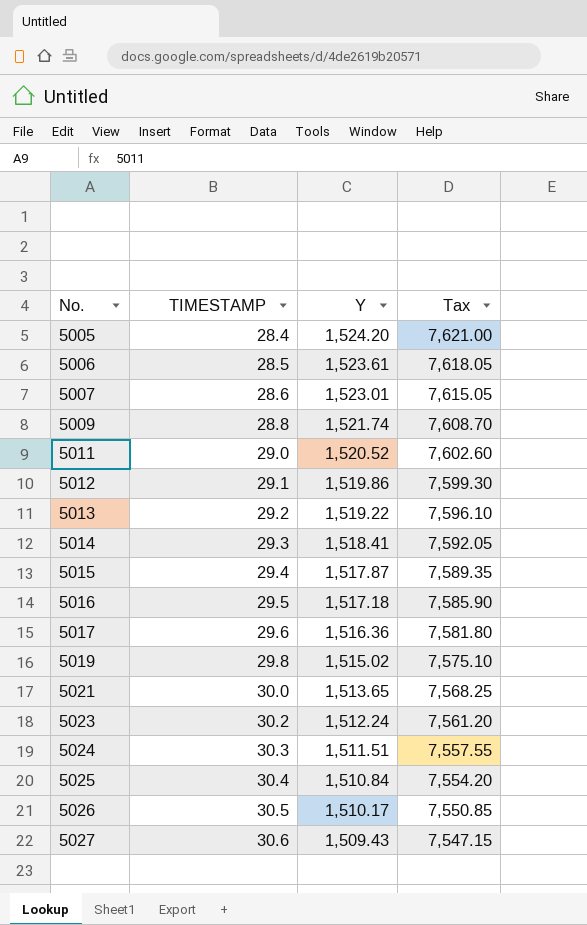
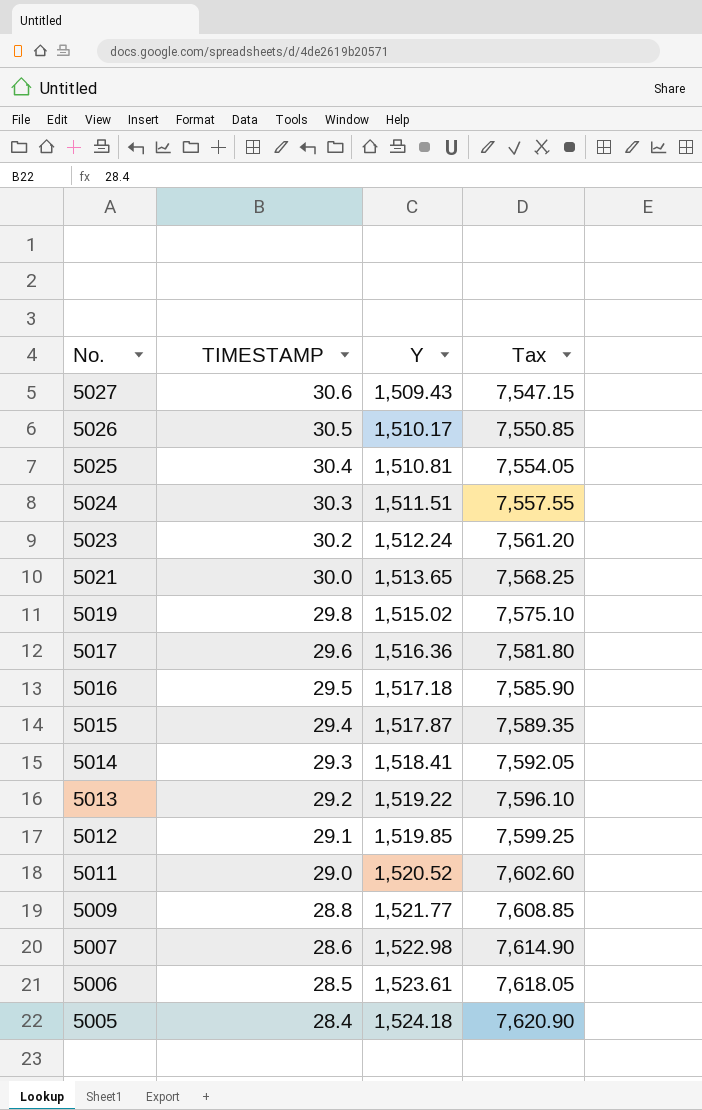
row order: No. ascending -> No. descending
5025 | Y: 1,510.84 -> 1,510.81
5025 | Tax: 7,554.20 -> 7,554.05
5012 | Y: 1,519.86 -> 1,519.85
5012 | Tax: 7,599.30 -> 7,599.25
5009 | Y: 1,521.74 -> 1,521.77
5009 | Tax: 7,608.70 -> 7,608.85
5007 | Y: 1,523.01 -> 1,522.98
5007 | Tax: 7,615.05 -> 7,614.90
5005 | Y: 1,524.20 -> 1,524.18
5005 | Tax: 7,621.00 -> 7,620.90

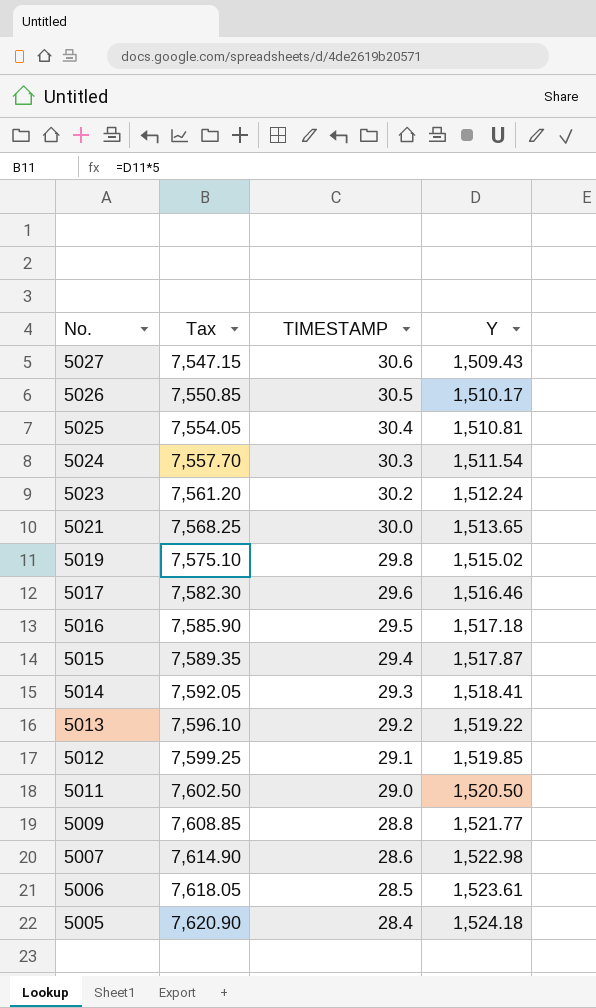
column Tax | position: 4 -> 2
5024 | Tax: 7,557.55 -> 7,557.70
5024 | Y: 1,511.51 -> 1,511.54
5017 | Tax: 7,581.80 -> 7,582.30
5017 | Y: 1,516.36 -> 1,516.46
5011 | Tax: 7,602.60 -> 7,602.50
5011 | Y: 1,520.52 -> 1,520.50

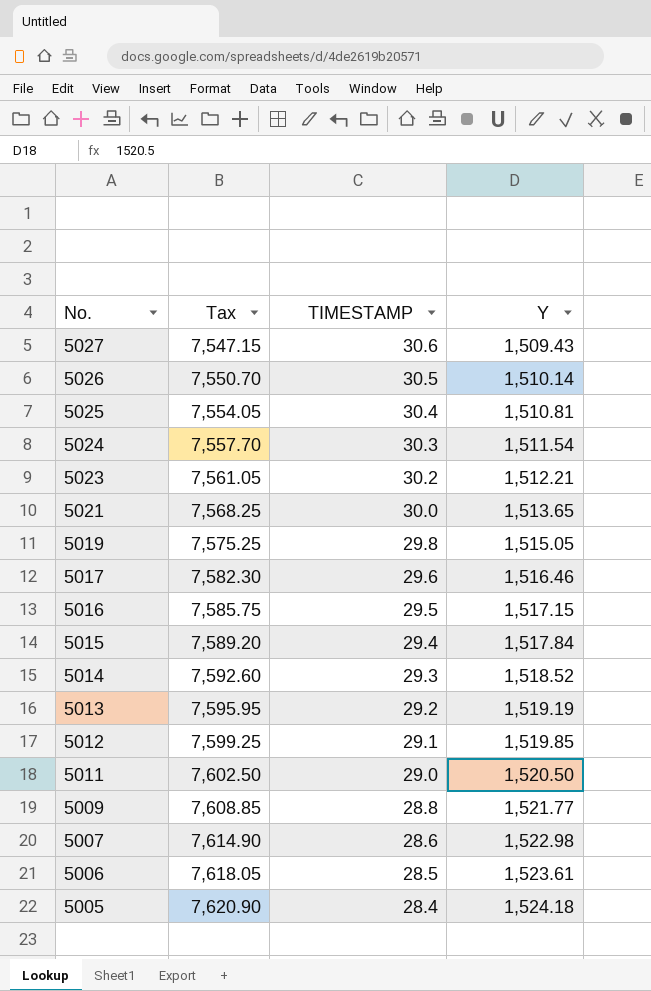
5026 | Tax: 7,550.85 -> 7,550.70
5026 | Y: 1,510.17 -> 1,510.14
5023 | Tax: 7,561.20 -> 7,561.05
5023 | Y: 1,512.24 -> 1,512.21
5019 | Tax: 7,575.10 -> 7,575.25
5019 | Y: 1,515.02 -> 1,515.05
5016 | Tax: 7,585.90 -> 7,585.75
5016 | Y: 1,517.18 -> 1,517.15
5015 | Tax: 7,589.35 -> 7,589.20
5015 | Y: 1,517.87 -> 1,517.84
5014 | Tax: 7,592.05 -> 7,592.60
5014 | Y: 1,518.41 -> 1,518.52
5013 | Tax: 7,596.10 -> 7,595.95
5013 | Y: 1,519.22 -> 1,519.19

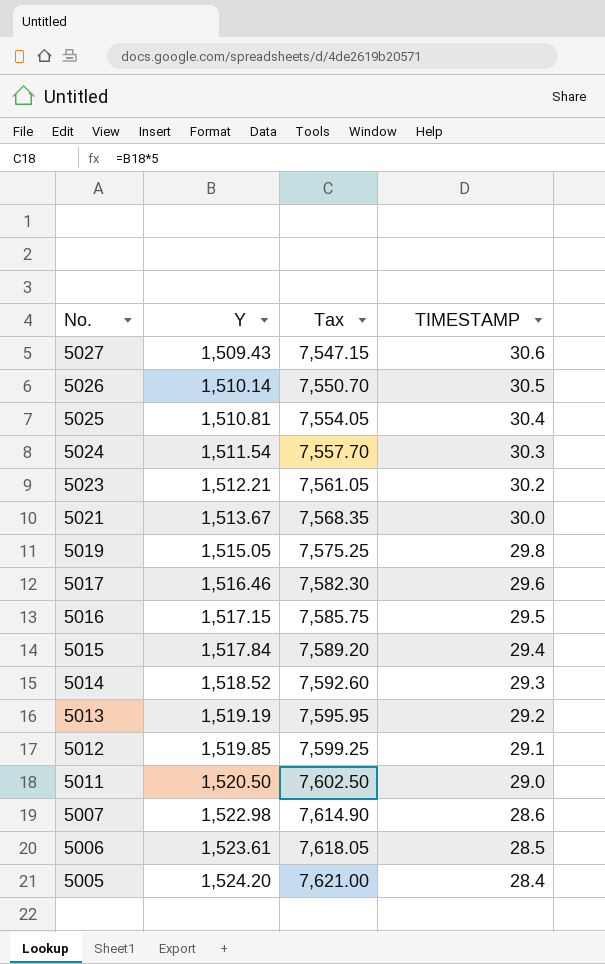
column Y | position: 4 -> 2
row 5009: 7,608.85 | 28.8 | 1,521.77 -> none
5021 | Y: 1,513.65 -> 1,513.67
5021 | Tax: 7,568.25 -> 7,568.35
5005 | Y: 1,524.18 -> 1,524.20
5005 | Tax: 7,620.90 -> 7,621.00

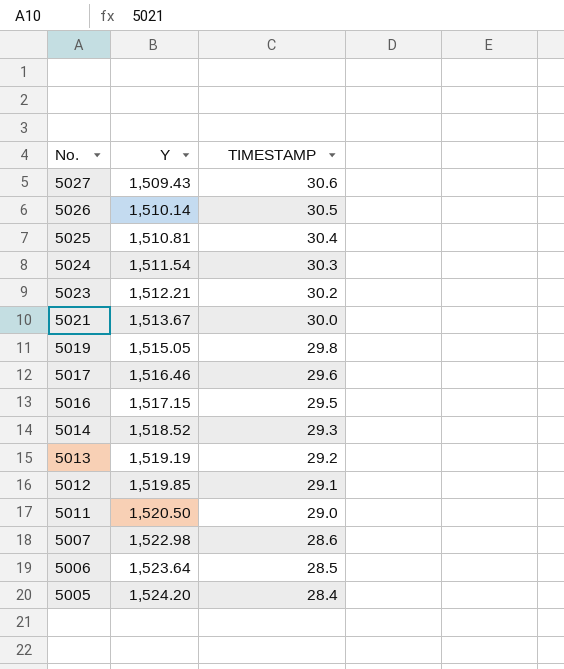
column Tax | formula: [Y] * 5 -> none
row 5015: 1,517.84 | 7,589.20 | 29.4 -> none
5006 | Y: 1,523.61 -> 1,523.64

